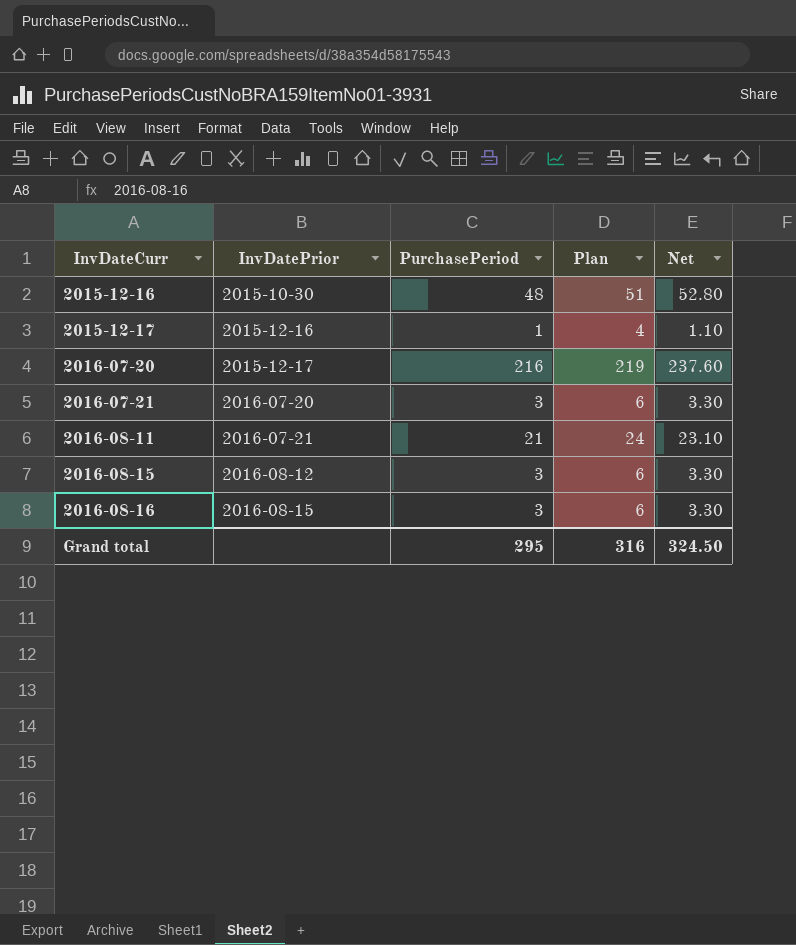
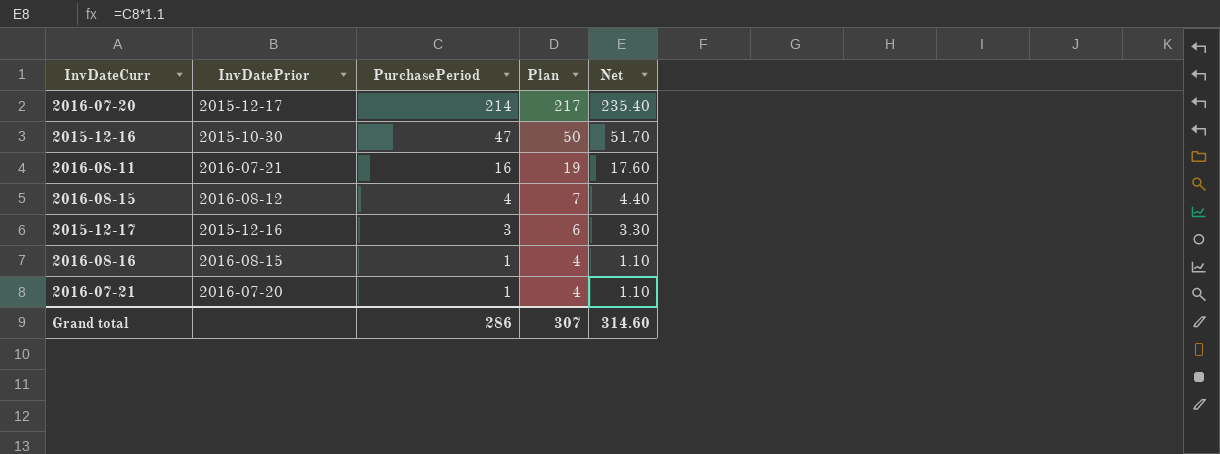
row order: InvDateCurr ascending -> PurchasePeriod descending
2016-07-20 | PurchasePeriod: 216 -> 214
2016-07-20 | Plan: 219 -> 217
2016-07-20 | Net: 237.60 -> 235.40
2015-12-16 | PurchasePeriod: 48 -> 47
2015-12-16 | Plan: 51 -> 50
2015-12-16 | Net: 52.80 -> 51.70
2016-08-11 | PurchasePeriod: 21 -> 16
2016-08-11 | Plan: 24 -> 19
2016-08-11 | Net: 23.10 -> 17.60
2016-08-15 | PurchasePeriod: 3 -> 4
2016-08-15 | Plan: 6 -> 7
2016-08-15 | Net: 3.30 -> 4.40
2015-12-17 | PurchasePeriod: 1 -> 3
2015-12-17 | Plan: 4 -> 6
2015-12-17 | Net: 1.10 -> 3.30
2016-08-16 | PurchasePeriod: 3 -> 1
2016-08-16 | Plan: 6 -> 4
2016-08-16 | Net: 3.30 -> 1.10
2016-07-21 | PurchasePeriod: 3 -> 1
2016-07-21 | Plan: 6 -> 4
2016-07-21 | Net: 3.30 -> 1.10
Grand total | PurchasePeriod: 295 -> 286
Grand total | Plan: 316 -> 307
Grand total | Net: 324.50 -> 314.60

